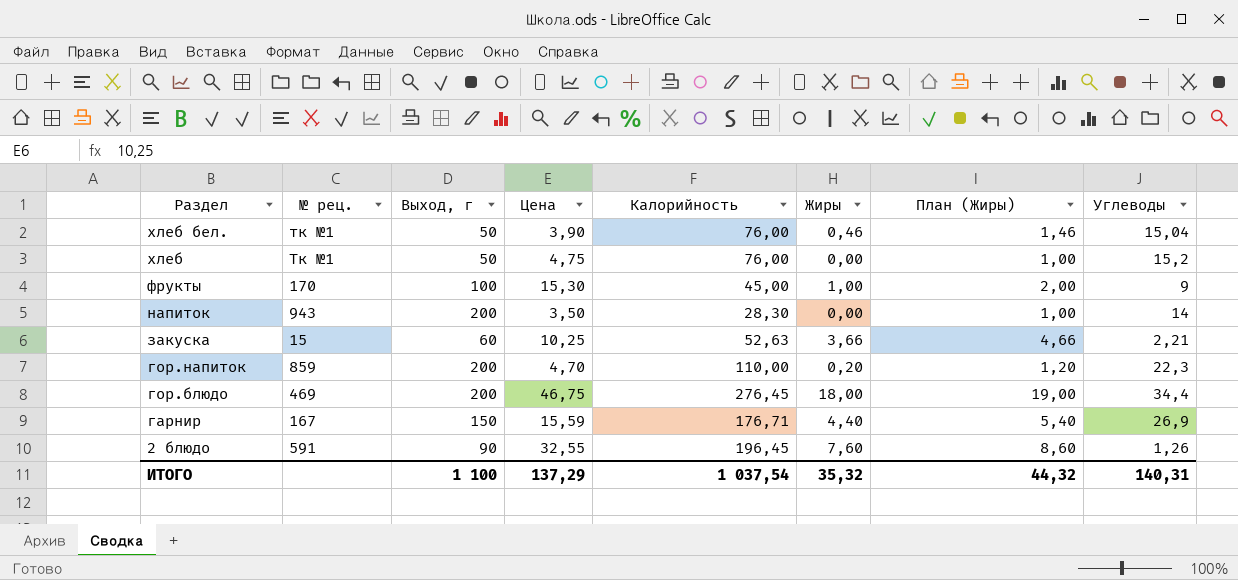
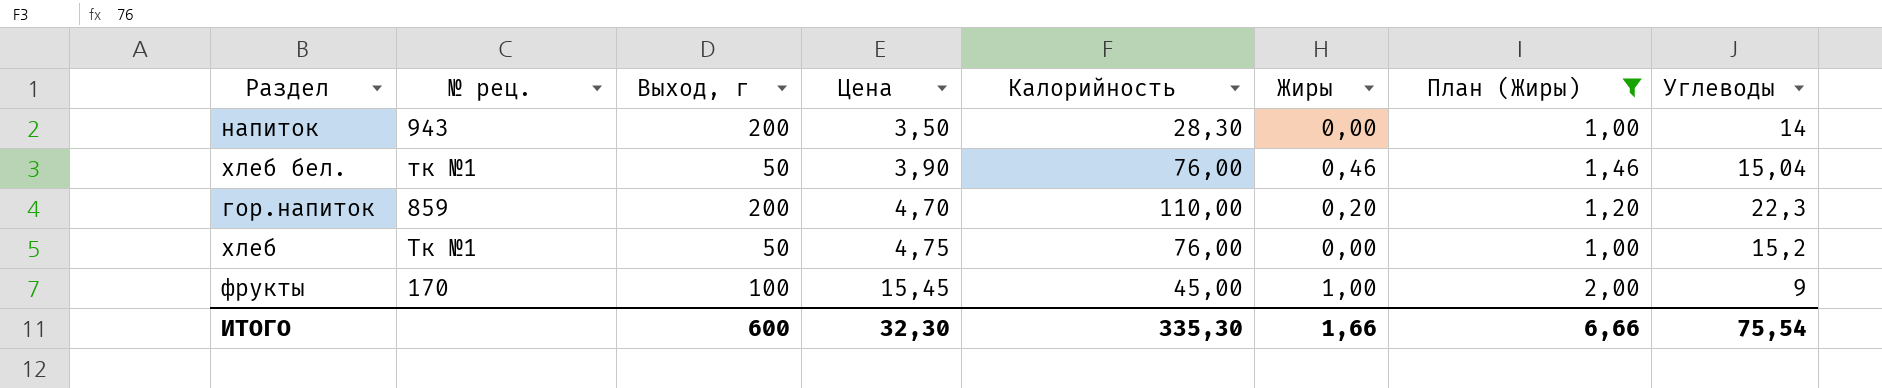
filter: none -> План (Жиры) <= 2,00
row order: Раздел descending -> Цена ascending
фрукты | Цена: 15,30 -> 15,45
ИТОГО | Выход, г: 1 100 -> 600
ИТОГО | Цена: 137,29 -> 32,30
ИТОГО | Калорийность: 1 037,54 -> 335,30
ИТОГО | Жиры: 35,32 -> 1,66
ИТОГО | План (Жиры): 44,32 -> 6,66
ИТОГО | Углеводы: 140,31 -> 75,54

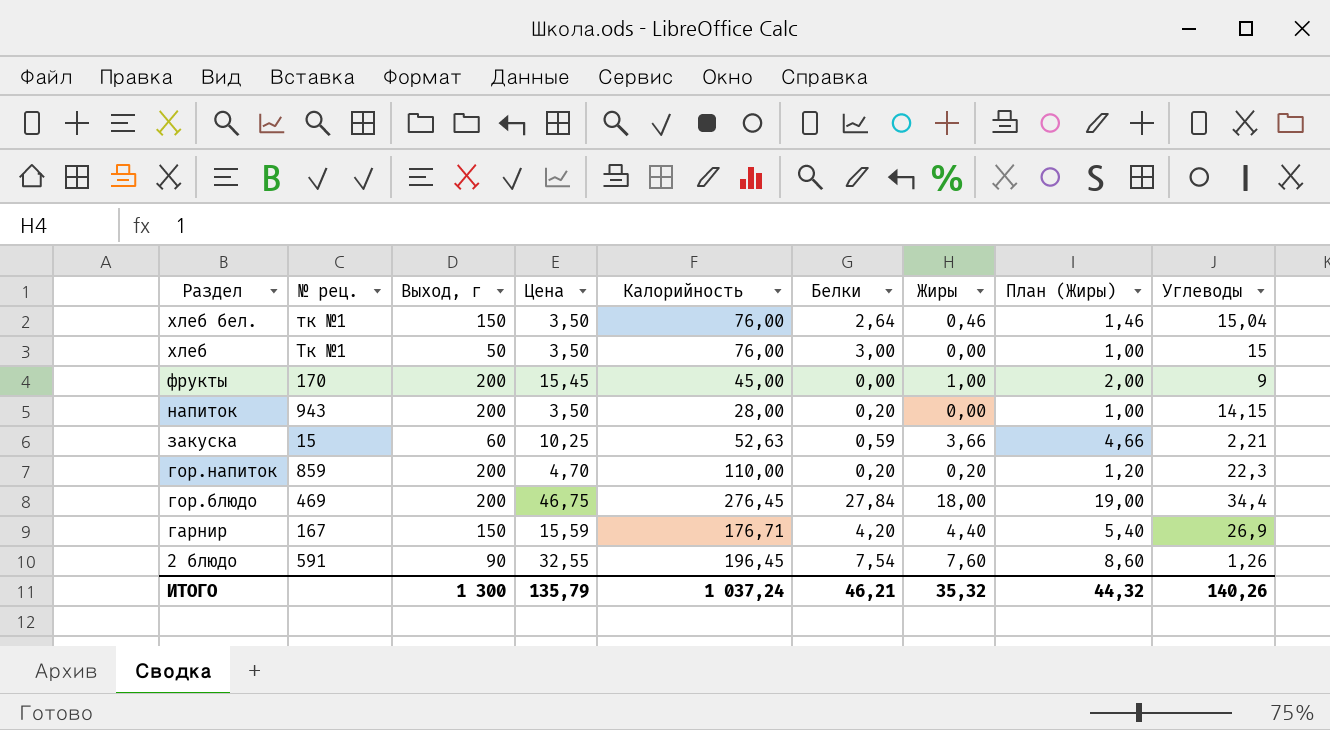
filter: План (Жиры) <= 2,00 -> none
row order: Цена ascending -> Раздел descending
column Белки | position: none -> 6
хлеб бел. | Выход, г: 50 -> 150
хлеб бел. | Цена: 3,90 -> 3,50
хлеб | Цена: 4,75 -> 3,50
хлеб | Углеводы: 15,2 -> 15
фрукты | Выход, г: 100 -> 200
напиток | Калорийность: 28,30 -> 28,00
напиток | Углеводы: 14 -> 14,15
ИТОГО | Выход, г: 600 -> 1 300
ИТОГО | Цена: 32,30 -> 135,79
ИТОГО | Калорийность: 335,30 -> 1 037,24
ИТОГО | Жиры: 1,66 -> 35,32
ИТОГО | План (Жиры): 6,66 -> 44,32
ИТОГО | Углеводы: 75,54 -> 140,26

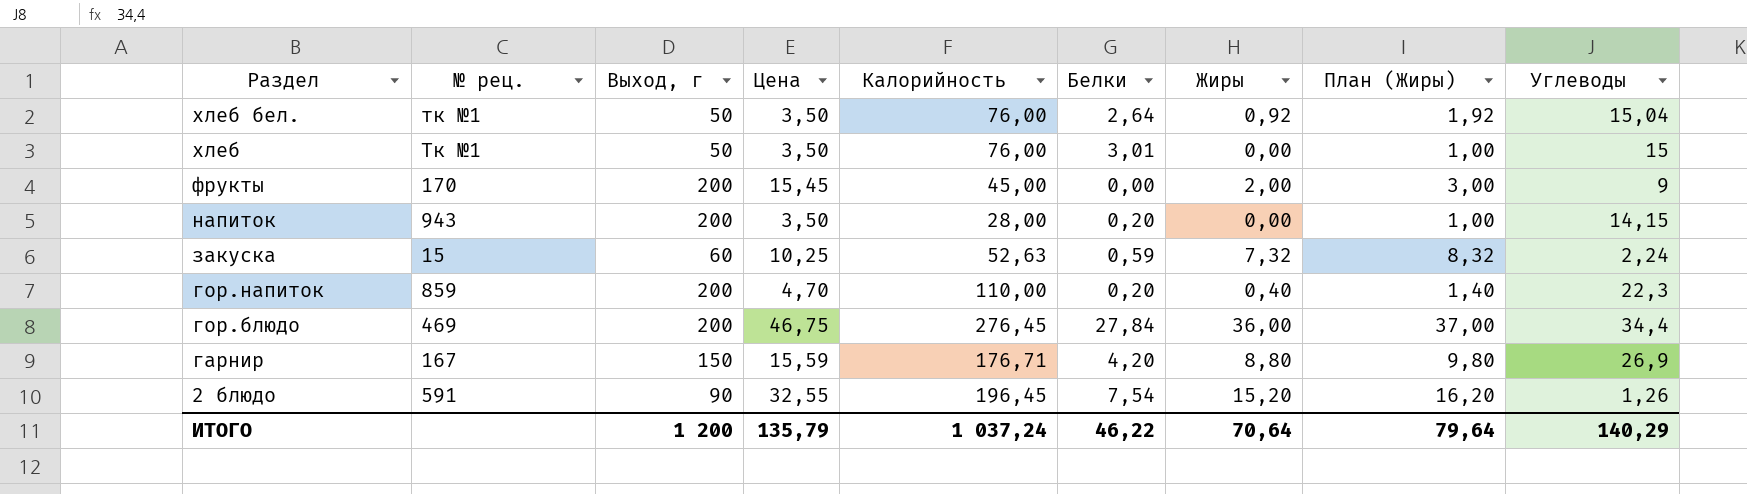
хлеб бел. | Выход, г: 150 -> 50
хлеб бел. | Жиры: 0,46 -> 0,92
хлеб бел. | План (Жиры): 1,46 -> 1,92
хлеб | Белки: 3,00 -> 3,01
фрукты | Жиры: 1,00 -> 2,00
фрукты | План (Жиры): 2,00 -> 3,00
закуска | Жиры: 3,66 -> 7,32
закуска | План (Жиры): 4,66 -> 8,32
закуска | Углеводы: 2,21 -> 2,24
гор.напиток | Жиры: 0,20 -> 0,40
гор.напиток | План (Жиры): 1,20 -> 1,40
гор.блюдо | Жиры: 18,00 -> 36,00
гор.блюдо | План (Жиры): 19,00 -> 37,00
гарнир | Жиры: 4,40 -> 8,80
гарнир | План (Жиры): 5,40 -> 9,80
2 блюдо | Жиры: 7,60 -> 15,20
2 блюдо | План (Жиры): 8,60 -> 16,20
ИТОГО | Выход, г: 1 300 -> 1 200
ИТОГО | Белки: 46,21 -> 46,22
ИТОГО | Жиры: 35,32 -> 70,64
ИТОГО | План (Жиры): 44,32 -> 79,64
ИТОГО | Углеводы: 140,26 -> 140,29

